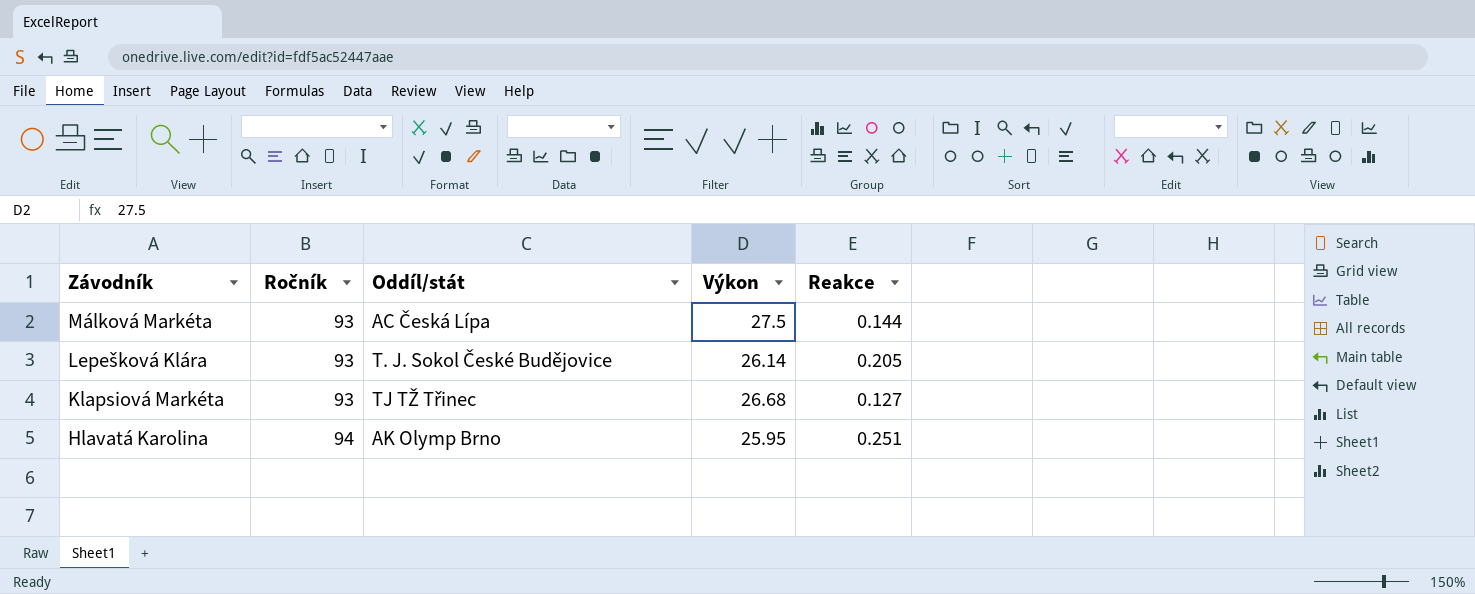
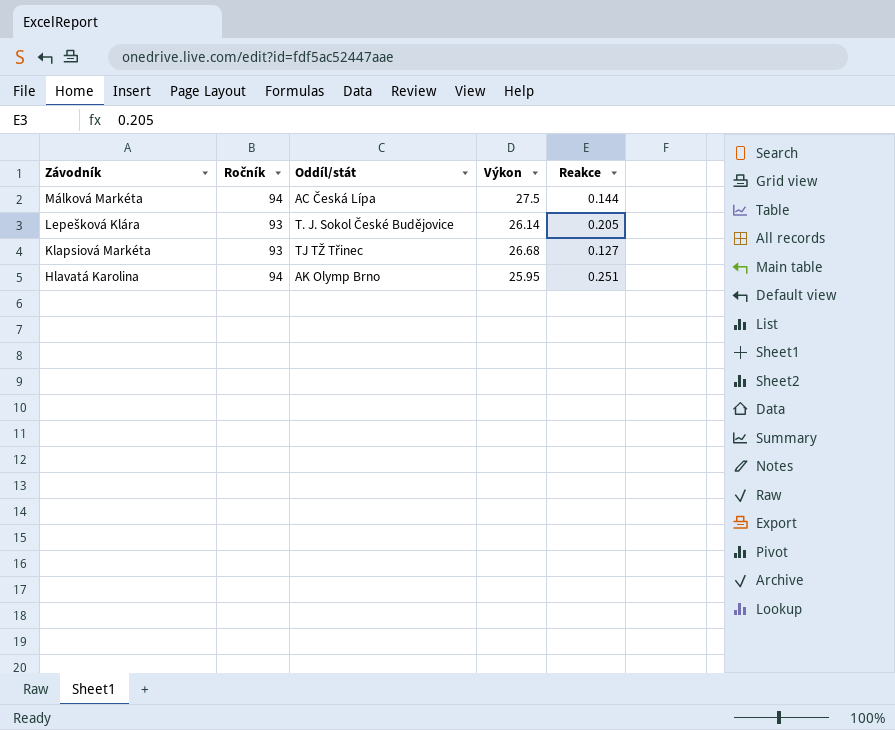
Málková Markéta | Ročník: 93 -> 94

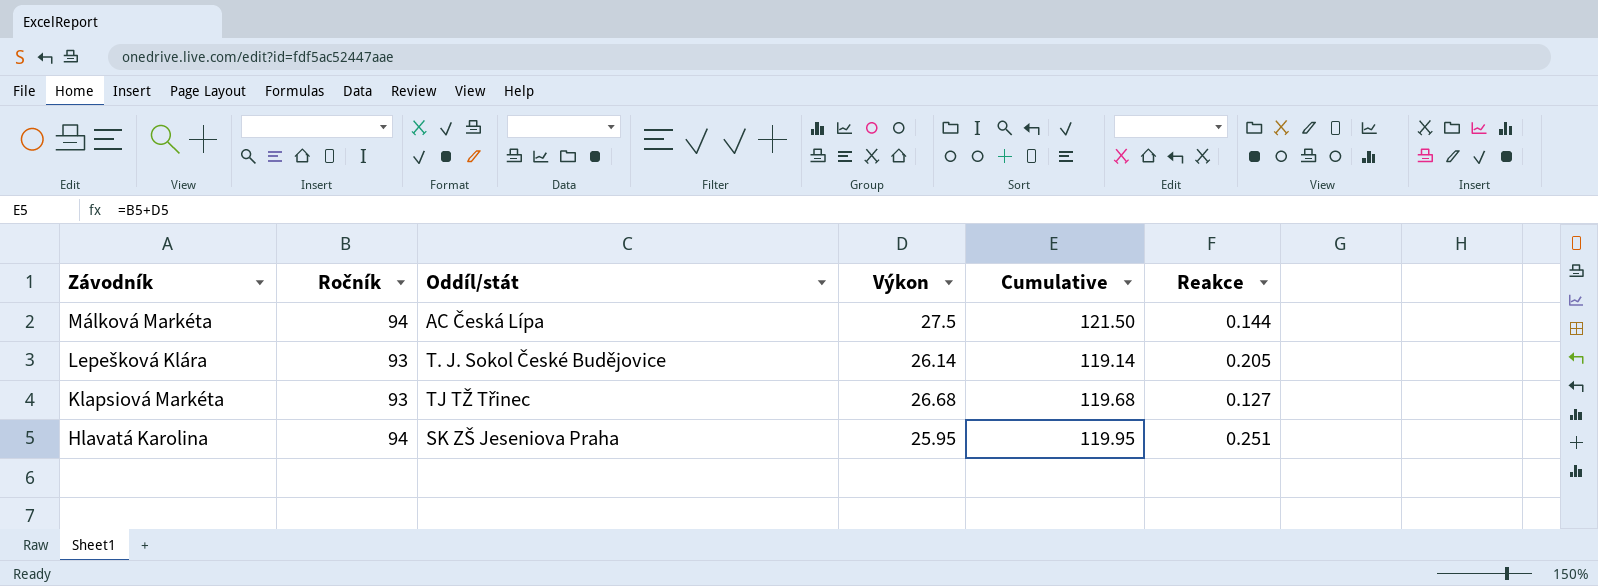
column Cumulative | formula: none -> [Ročník] + [Výkon]
Hlavatá Karolina | Oddíl/stát: AK Olymp Brno -> SK ZŠ Jeseniova Praha

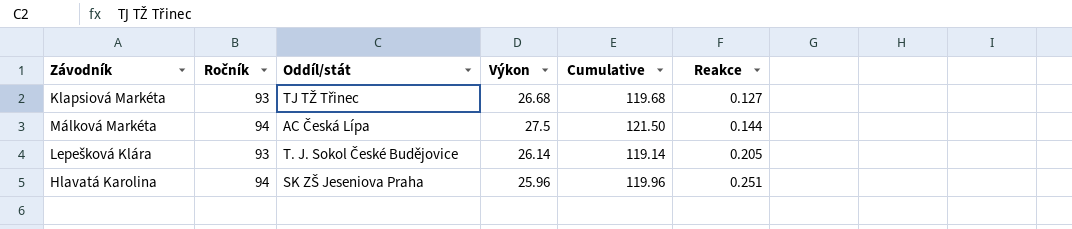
row order: Závodník descending -> Reakce ascending
Hlavatá Karolina | Výkon: 25.95 -> 25.96
Hlavatá Karolina | Cumulative: 119.95 -> 119.96

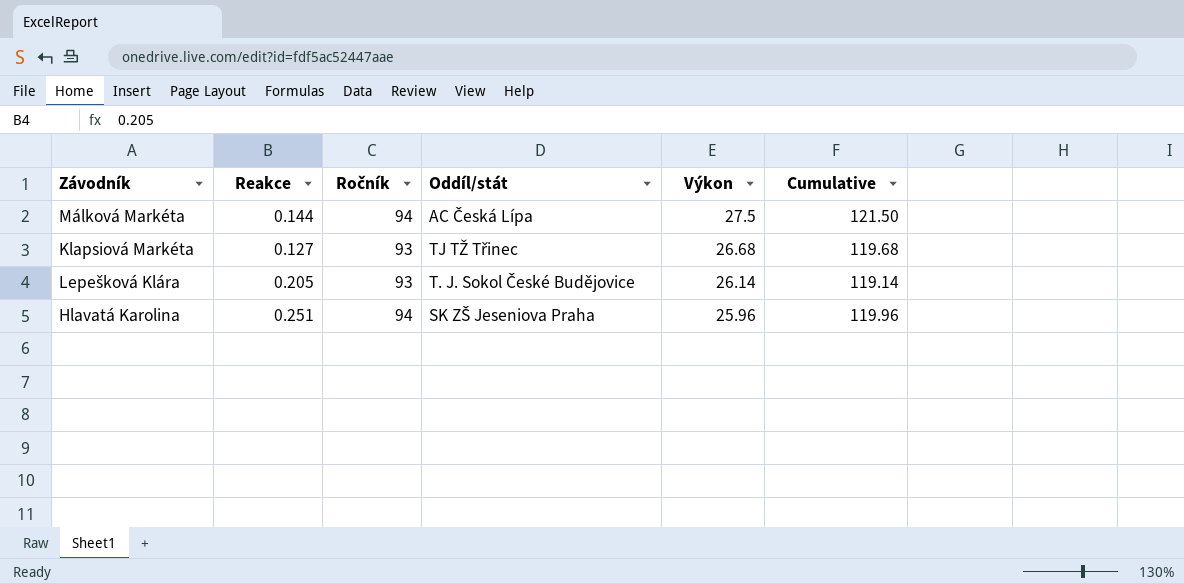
row order: Reakce ascending -> Výkon descending
column Reakce | position: 6 -> 2

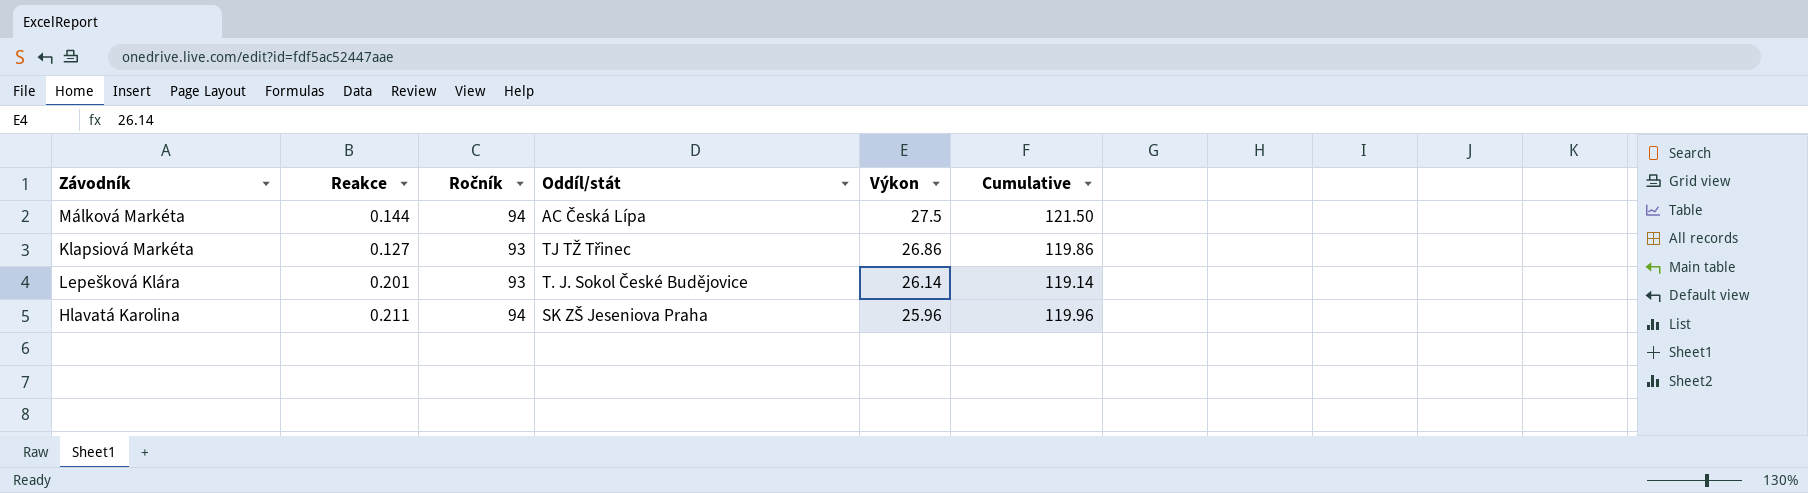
Klapsiová Markéta | Výkon: 26.68 -> 26.86
Klapsiová Markéta | Cumulative: 119.68 -> 119.86
Lepešková Klára | Reakce: 0.205 -> 0.201
Hlavatá Karolina | Reakce: 0.251 -> 0.211

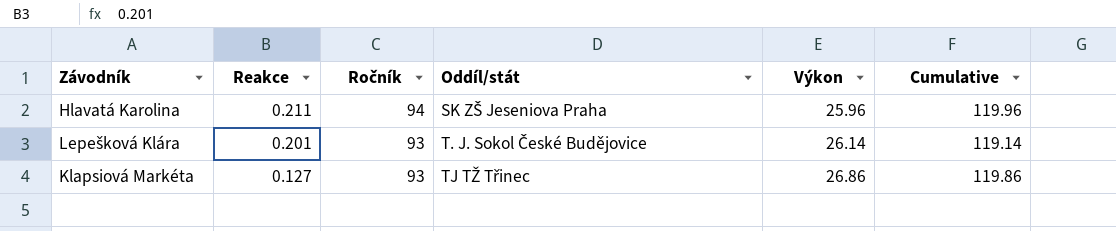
row order: Výkon descending -> Reakce descending
row Málková Markéta: 0.144 | 94 | AC Česká Lípa | 27.5 | 121.50 -> none

